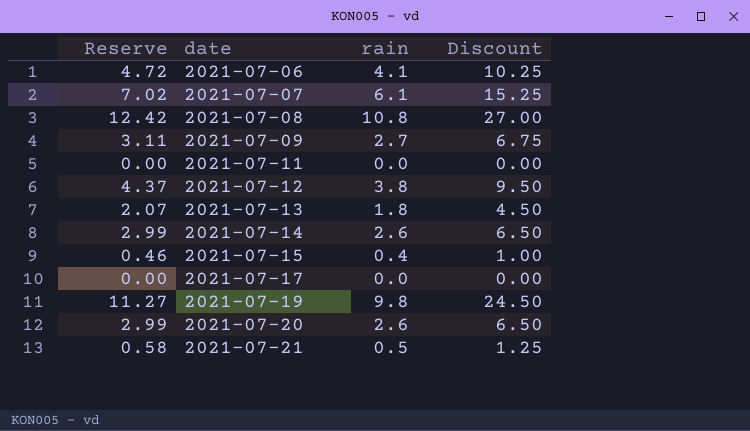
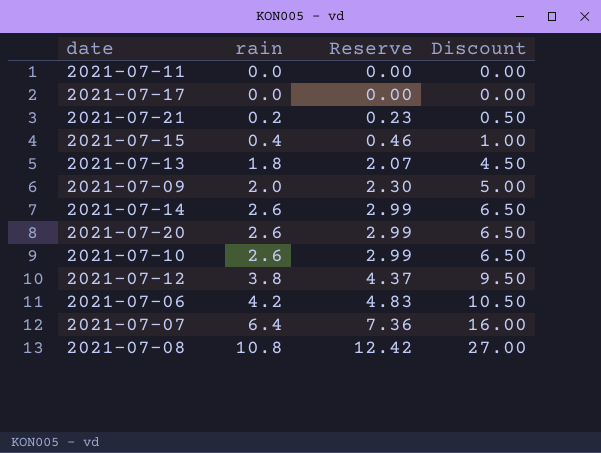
row order: date ascending -> rain ascending
column Reserve | position: 1 -> 3
row 2021-07-19: 11.27 | 9.8 | 24.50 -> none
2021-07-21 | rain: 0.5 -> 0.2
2021-07-21 | Reserve: 0.58 -> 0.23
2021-07-21 | Discount: 1.25 -> 0.50
2021-07-09 | rain: 2.7 -> 2.0
2021-07-09 | Reserve: 3.11 -> 2.30
2021-07-09 | Discount: 6.75 -> 5.00
row 2021-07-10: none -> 2.6 | 2.99 | 6.50
2021-07-06 | rain: 4.1 -> 4.2
2021-07-06 | Reserve: 4.72 -> 4.83
2021-07-06 | Discount: 10.25 -> 10.50
2021-07-07 | rain: 6.1 -> 6.4
2021-07-07 | Reserve: 7.02 -> 7.36
2021-07-07 | Discount: 15.25 -> 16.00

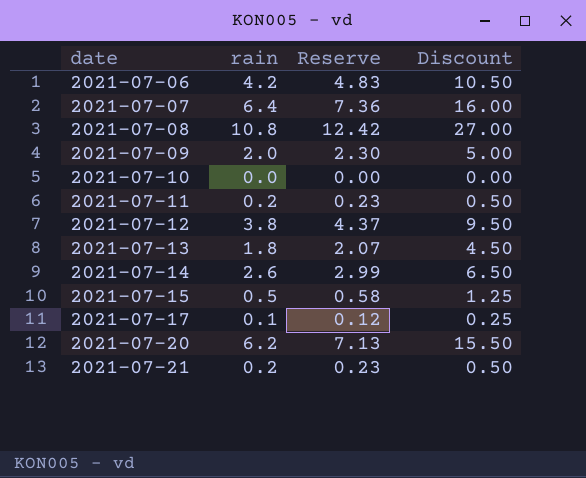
row order: rain ascending -> date ascending
2021-07-10 | rain: 2.6 -> 0.0
2021-07-10 | Reserve: 2.99 -> 0.00
2021-07-10 | Discount: 6.50 -> 0.00
2021-07-11 | rain: 0.0 -> 0.2
2021-07-11 | Reserve: 0.00 -> 0.23
2021-07-11 | Discount: 0.00 -> 0.50
2021-07-15 | rain: 0.4 -> 0.5
2021-07-15 | Reserve: 0.46 -> 0.58
2021-07-15 | Discount: 1.00 -> 1.25
2021-07-17 | rain: 0.0 -> 0.1
2021-07-17 | Reserve: 0.00 -> 0.12
2021-07-17 | Discount: 0.00 -> 0.25
2021-07-20 | rain: 2.6 -> 6.2
2021-07-20 | Reserve: 2.99 -> 7.13
2021-07-20 | Discount: 6.50 -> 15.50

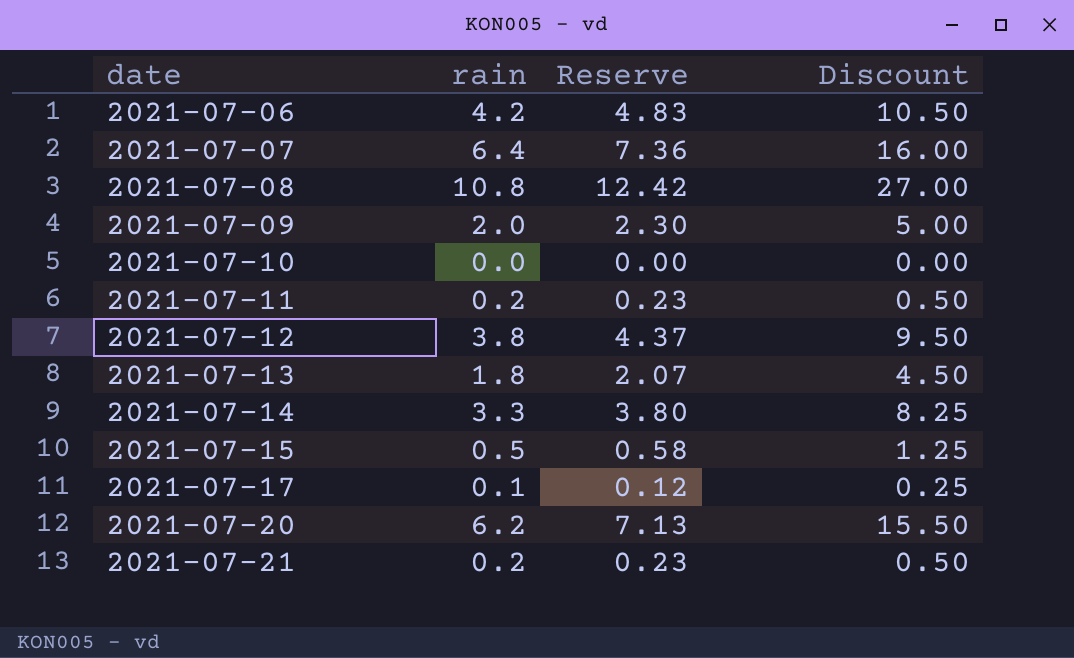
2021-07-14 | rain: 2.6 -> 3.3
2021-07-14 | Reserve: 2.99 -> 3.80
2021-07-14 | Discount: 6.50 -> 8.25

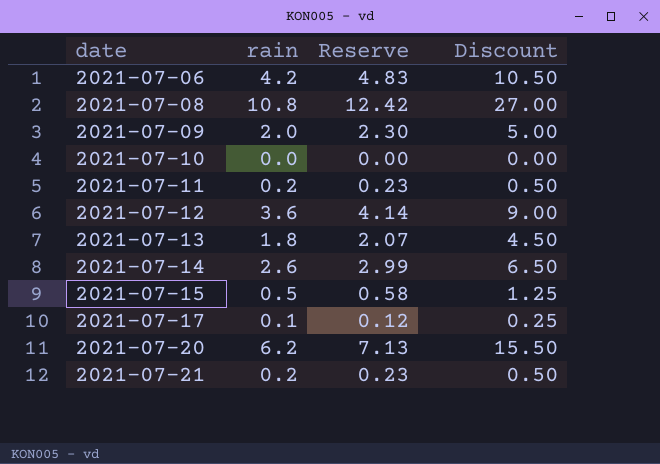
row 2021-07-07: 6.4 | 7.36 | 16.00 -> none
2021-07-12 | rain: 3.8 -> 3.6
2021-07-12 | Reserve: 4.37 -> 4.14
2021-07-12 | Discount: 9.50 -> 9.00
2021-07-14 | rain: 3.3 -> 2.6
2021-07-14 | Reserve: 3.80 -> 2.99
2021-07-14 | Discount: 8.25 -> 6.50

